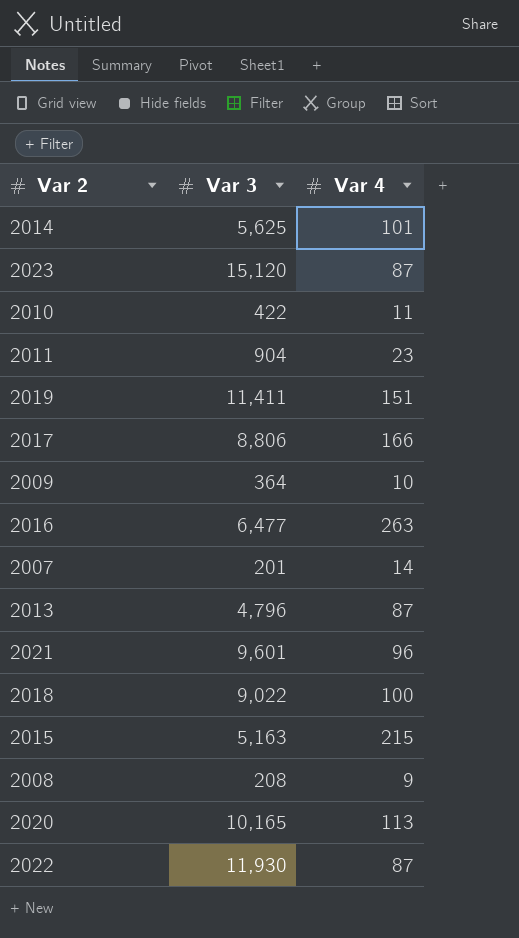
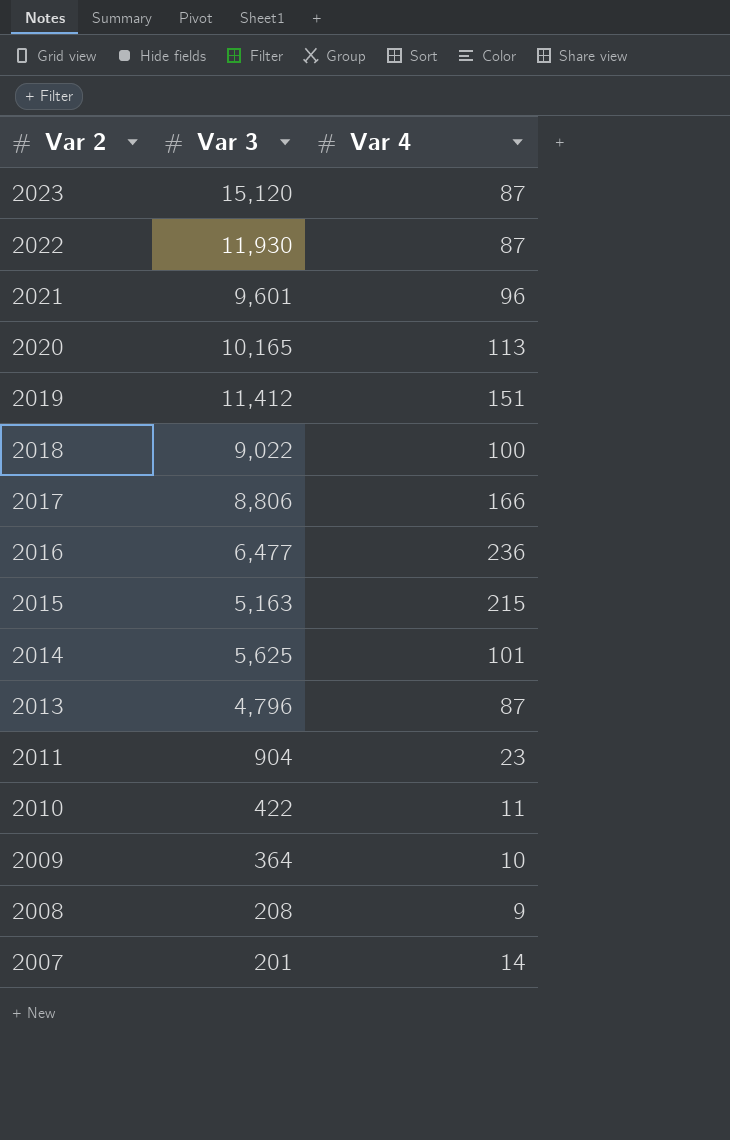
row order: none -> Var 2 descending
2019 | Var 3: 11,411 -> 11,412
2016 | Var 4: 263 -> 236

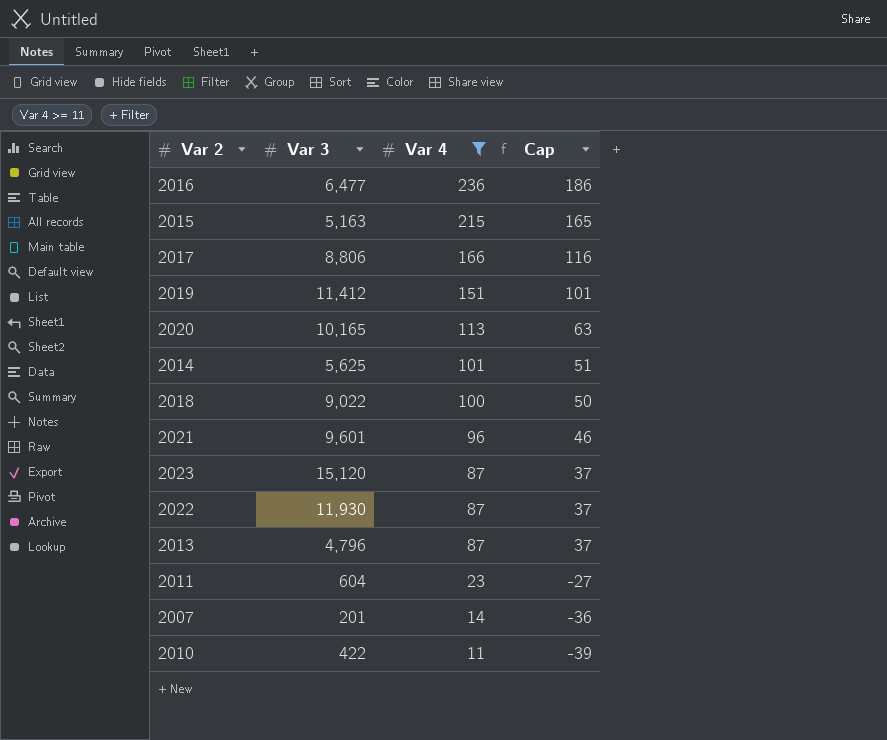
filter: none -> Var 4 >= 11
row order: Var 2 descending -> Var 4 descending
column Cap | formula: none -> [Var 4] - 50
2011 | Var 3: 904 -> 604

